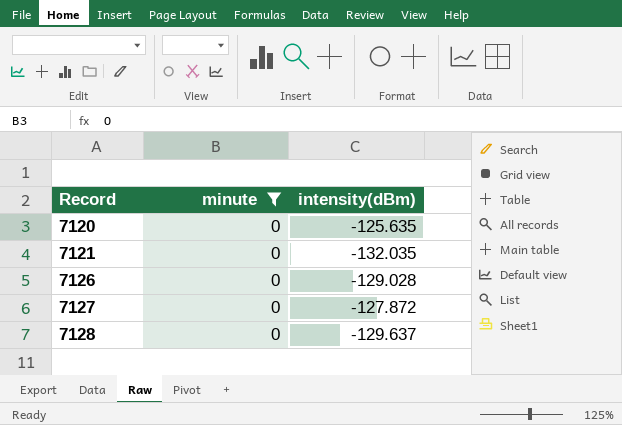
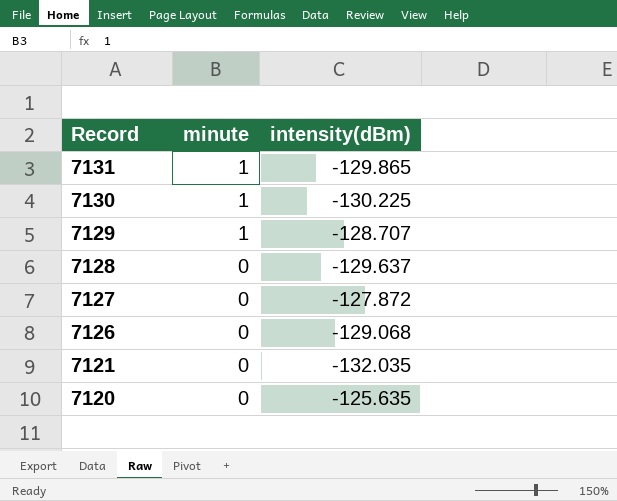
filter: minute = 0 -> none
row order: Record ascending -> Record descending
7126 | intensity(dBm): -129.028 -> -129.068

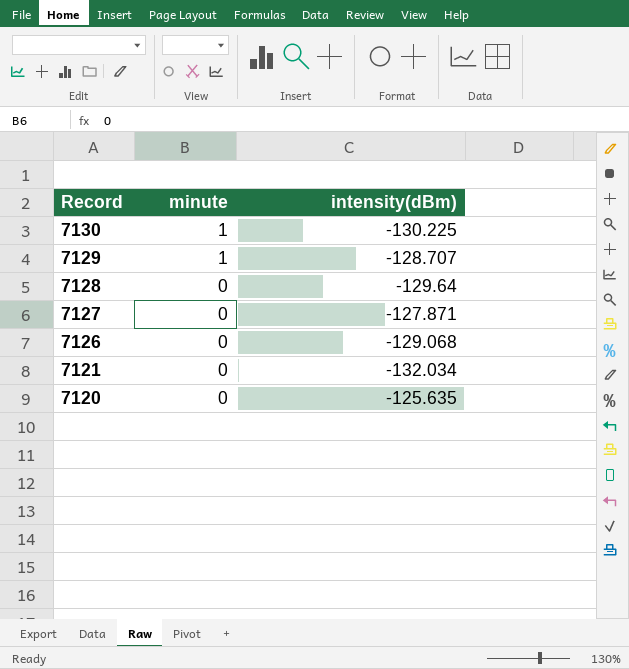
row 7131: 1 | -129.865 -> none
7128 | intensity(dBm): -129.637 -> -129.64
7127 | intensity(dBm): -127.872 -> -127.871
7121 | intensity(dBm): -132.035 -> -132.034

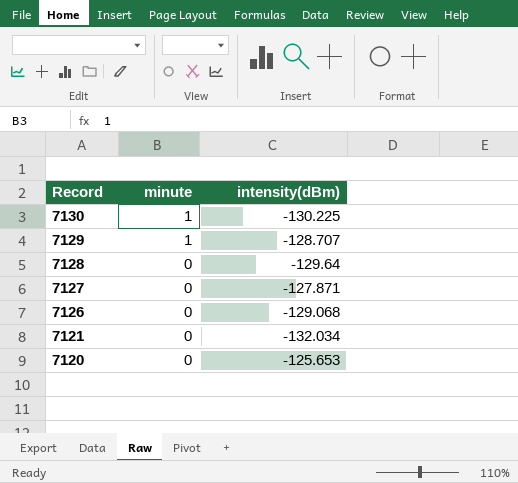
7120 | intensity(dBm): -125.635 -> -125.653

